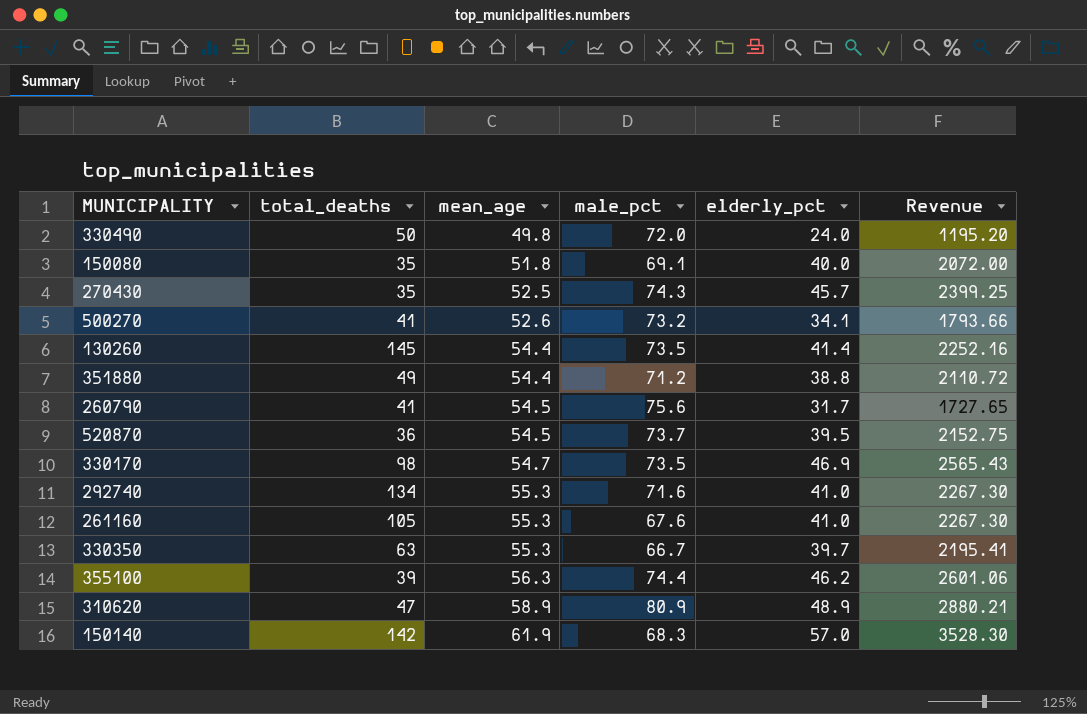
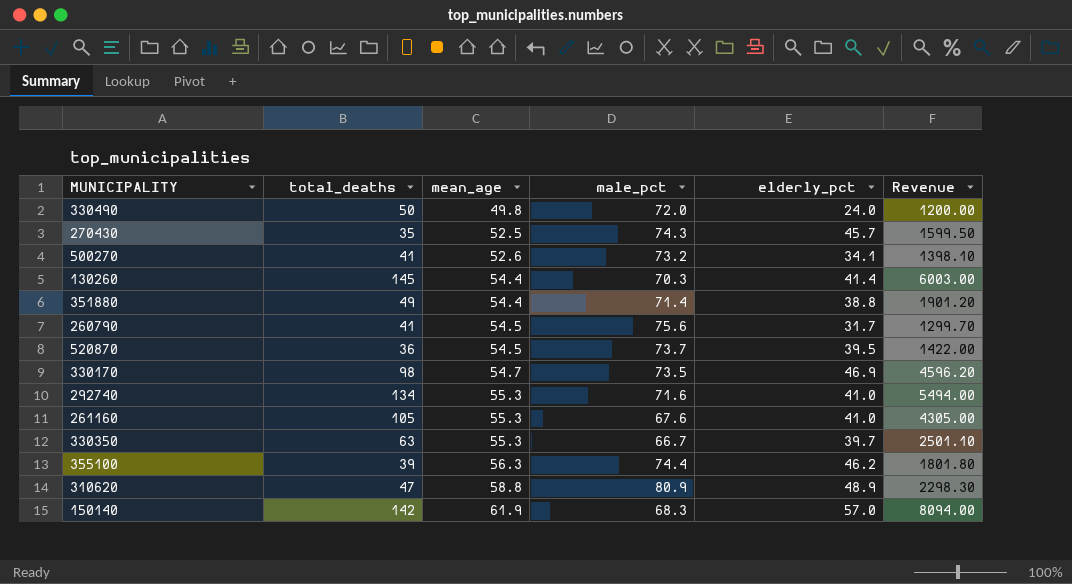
column Revenue | formula: [mean_age] * [elderly_pct] -> [total_deaths] * [elderly_pct]
row 150080: 35 | 51.8 | 69.1 | 40.0 | 2072.00 -> none
130260 | male_pct: 73.5 -> 70.3
351880 | male_pct: 71.2 -> 71.4
310620 | mean_age: 58.9 -> 58.8

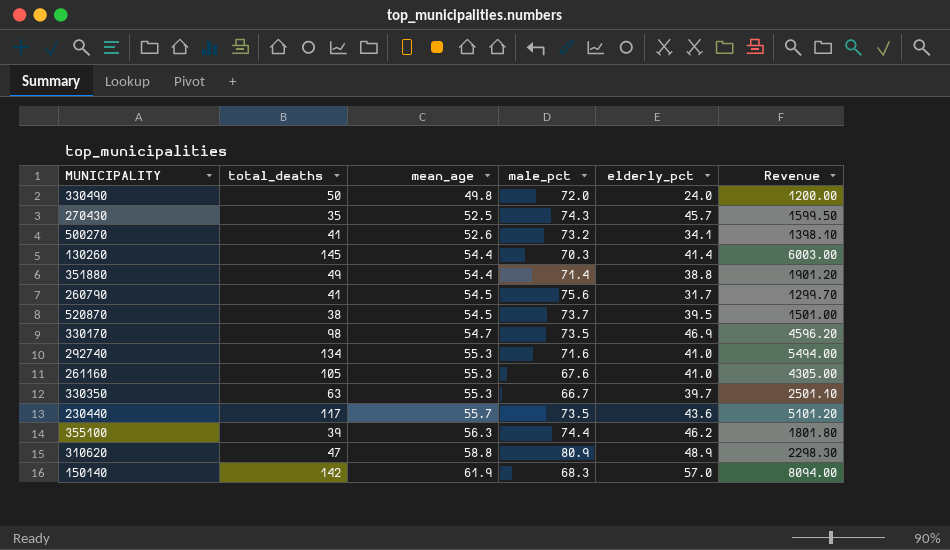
520870 | total_deaths: 36 -> 38
520870 | Revenue: 1422.00 -> 1501.00
row 230440: none -> 117 | 55.7 | 73.5 | 43.6 | 5101.20

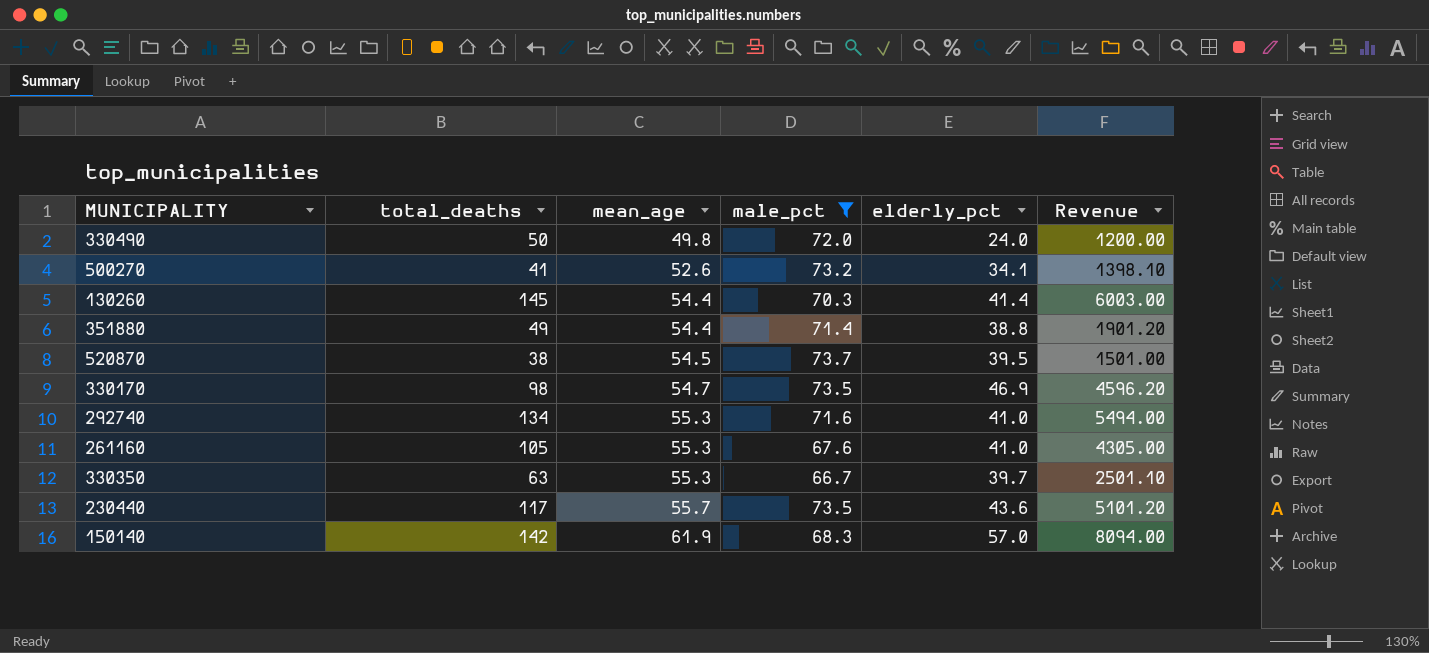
filter: none -> male_pct <= 73.7

